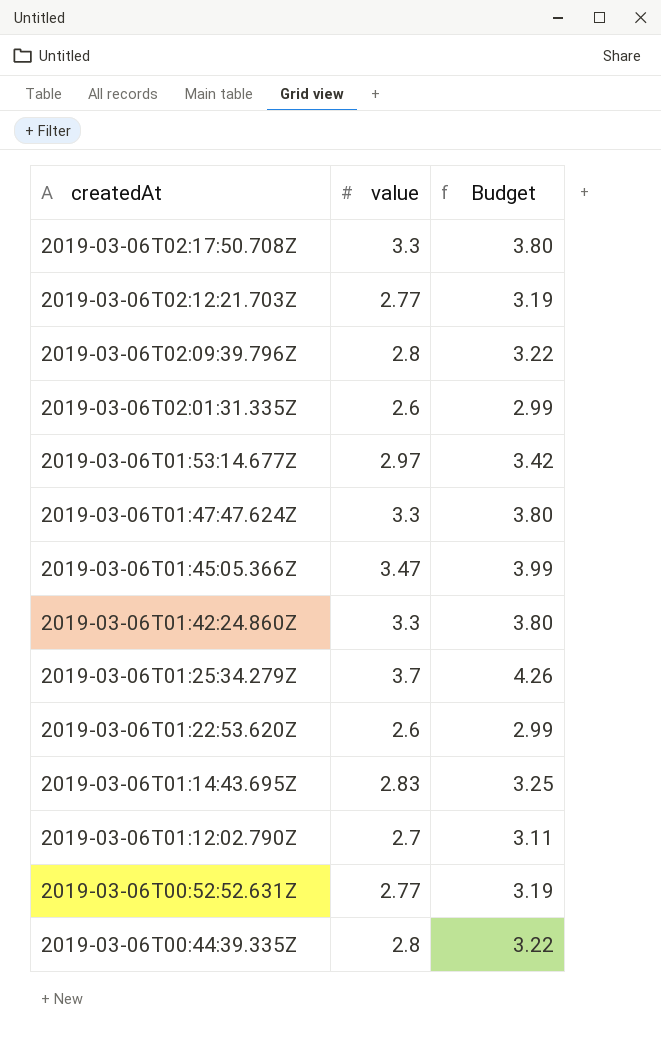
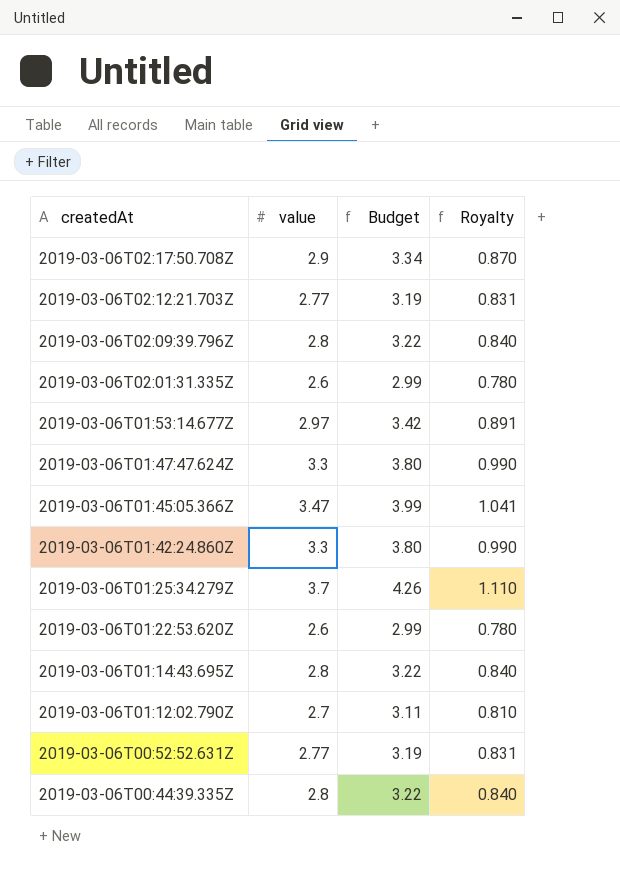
column Royalty | formula: none -> [value] * 0.3
2019-03-06T02:17:50.708Z | value: 3.3 -> 2.9
2019-03-06T02:17:50.708Z | Budget: 3.80 -> 3.34
2019-03-06T01:14:43.695Z | value: 2.83 -> 2.8
2019-03-06T01:14:43.695Z | Budget: 3.25 -> 3.22

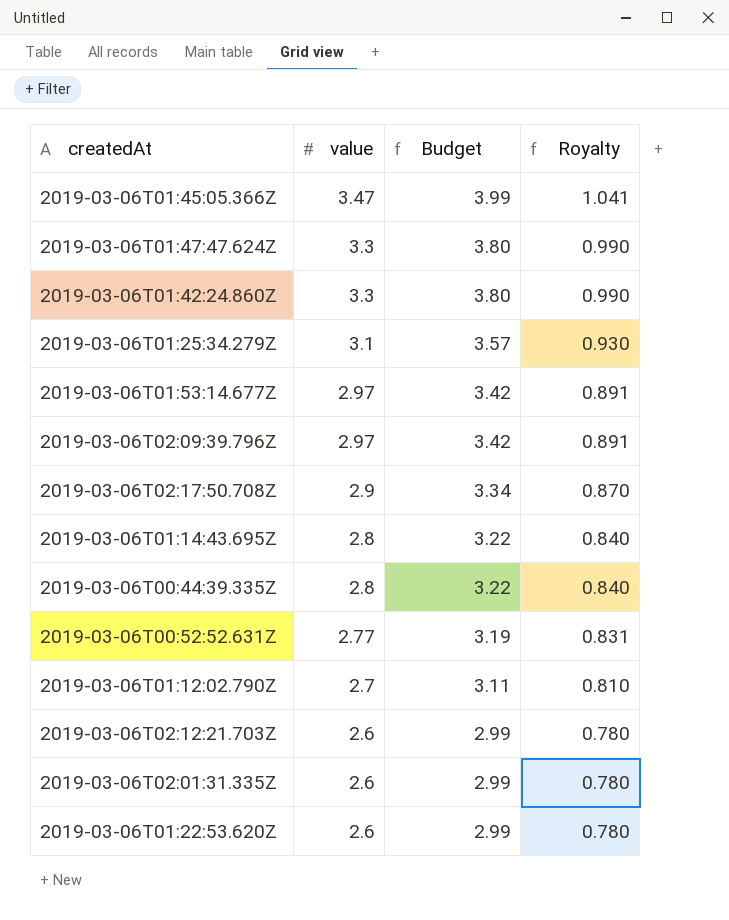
row order: createdAt descending -> value descending
2019-03-06T01:25:34.279Z | value: 3.7 -> 3.1
2019-03-06T01:25:34.279Z | Budget: 4.26 -> 3.57
2019-03-06T01:25:34.279Z | Royalty: 1.110 -> 0.930
2019-03-06T02:09:39.796Z | value: 2.8 -> 2.97
2019-03-06T02:09:39.796Z | Budget: 3.22 -> 3.42
2019-03-06T02:09:39.796Z | Royalty: 0.840 -> 0.891
2019-03-06T02:12:21.703Z | value: 2.77 -> 2.6
2019-03-06T02:12:21.703Z | Budget: 3.19 -> 2.99
2019-03-06T02:12:21.703Z | Royalty: 0.831 -> 0.780

